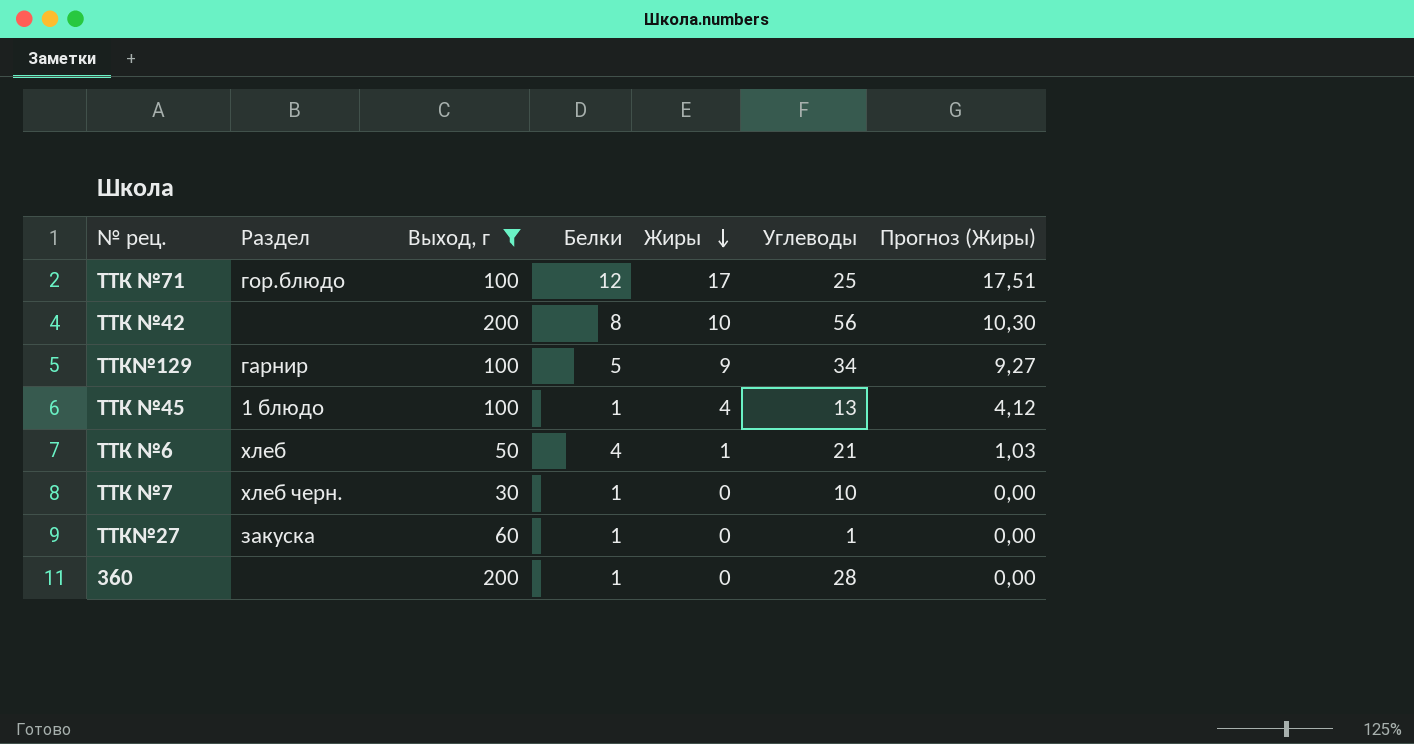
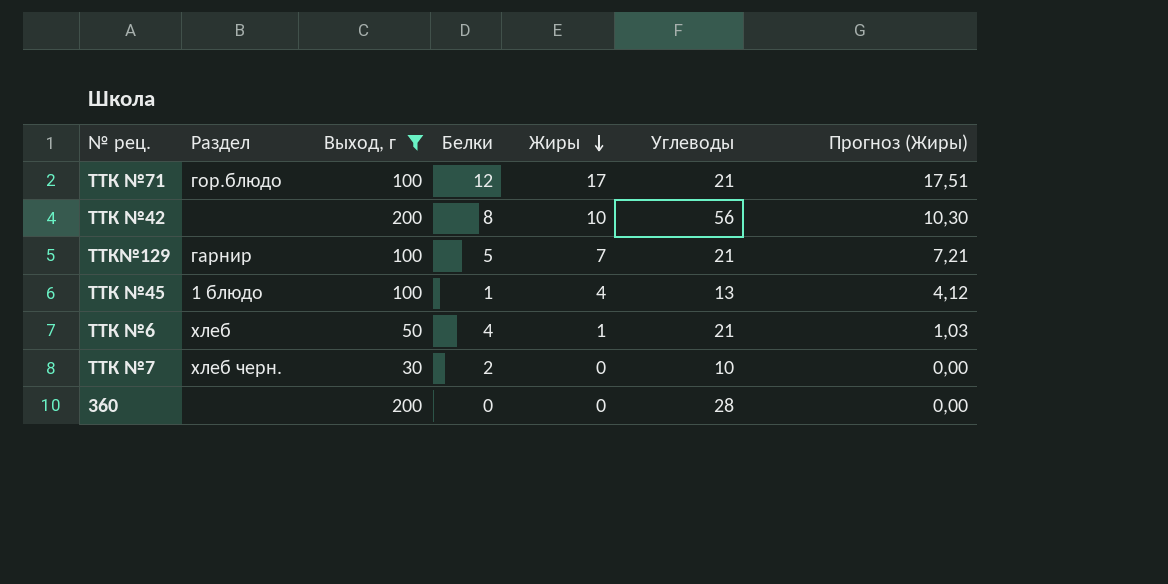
row ТТК№27: закуска | 60 | 1 | 0 | 1 | 0,00 -> none
ТТК №71 | Углеводы: 25 -> 21
ТТК№129 | Жиры: 9 -> 7
ТТК№129 | Углеводы: 34 -> 21
ТТК№129 | Прогноз (Жиры): 9,27 -> 7,21
ТТК №7 | Белки: 1 -> 2
360 | Белки: 1 -> 0

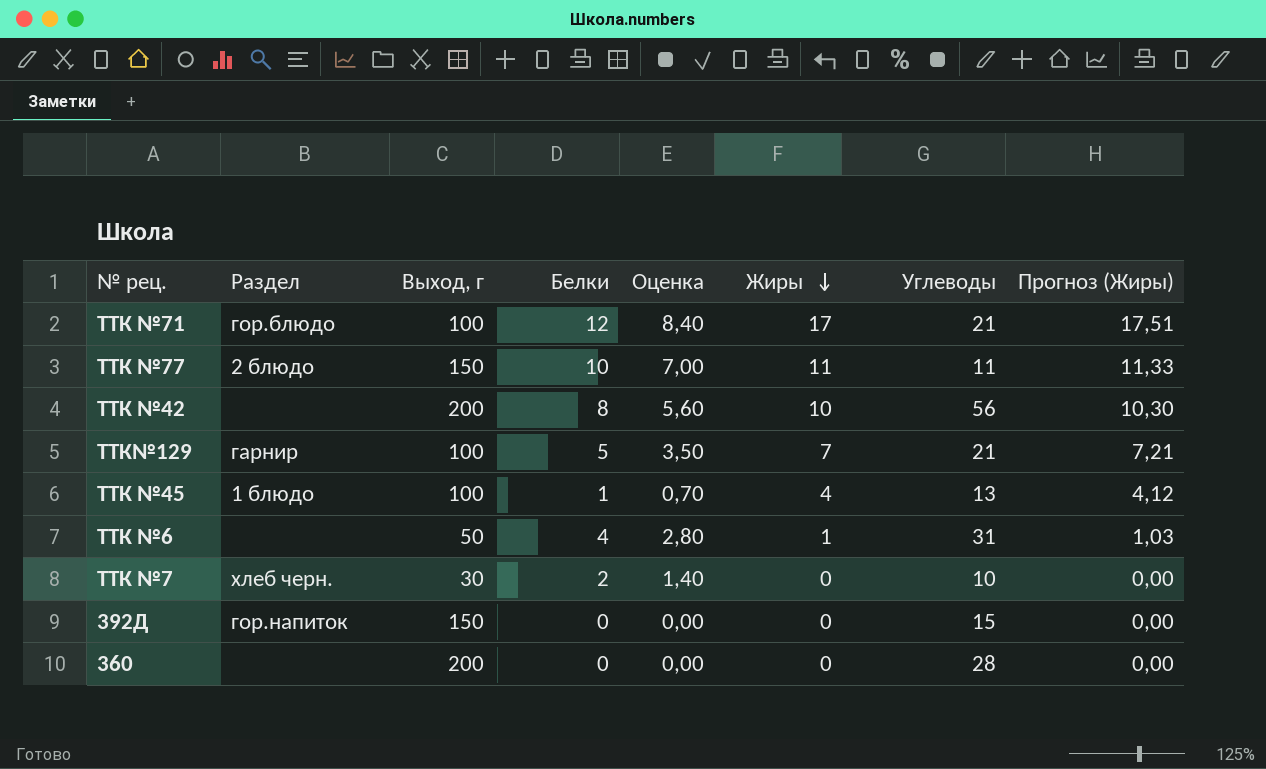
filter: Выход, г != 150 -> none
column Оценка | formula: none -> [Белки] * 0,7
ТТК №6 | Раздел: хлеб -> none
ТТК №6 | Углеводы: 21 -> 31

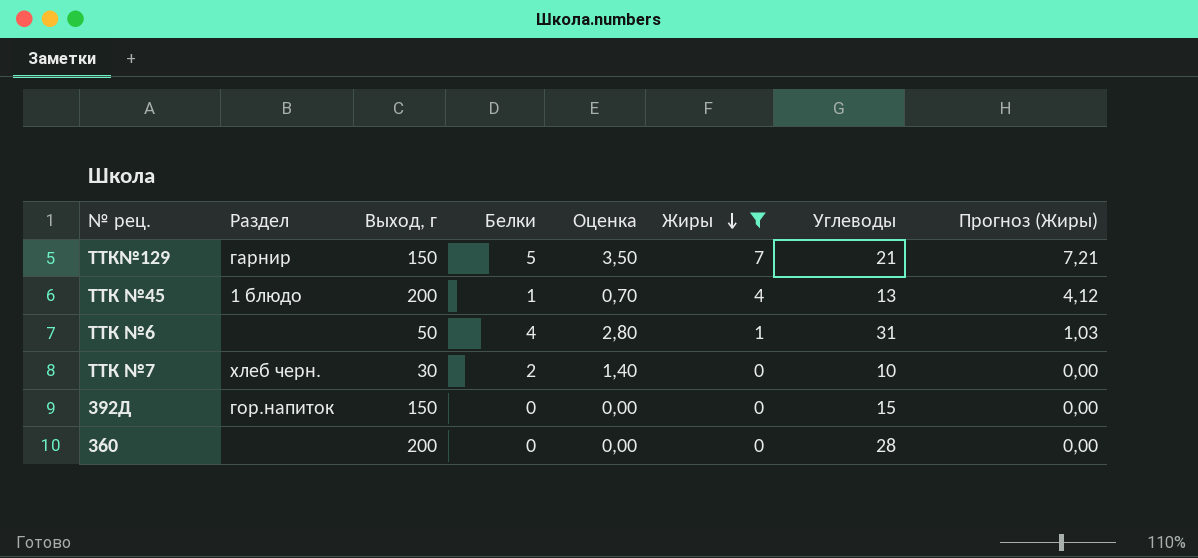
filter: none -> Жиры <= 7
ТТК№129 | Выход, г: 100 -> 150
ТТК №45 | Выход, г: 100 -> 200

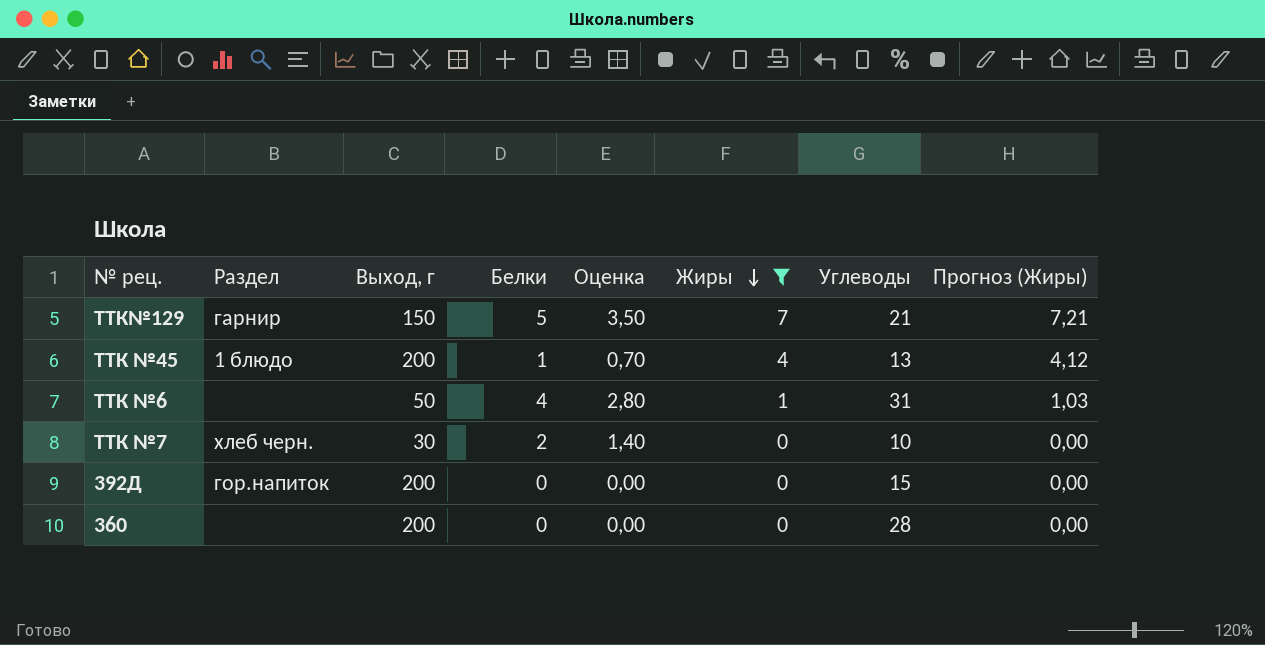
392Д | Выход, г: 150 -> 200

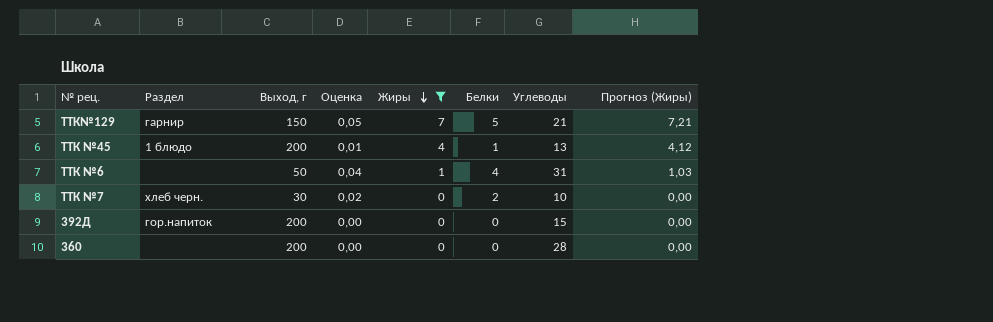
column Оценка | formula: [Белки] * 0,7 -> [Белки] * 0,01
column Белки | position: 4 -> 6

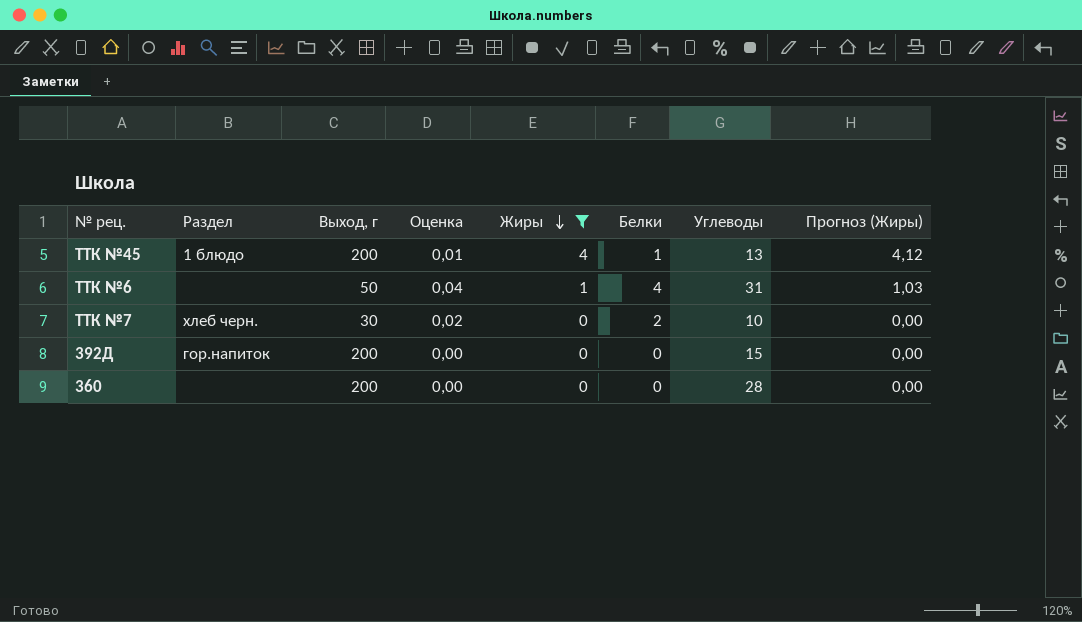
row ТТК№129: гарнир | 150 | 0,05 | 7 | 5 | 21 | 7,21 -> none

